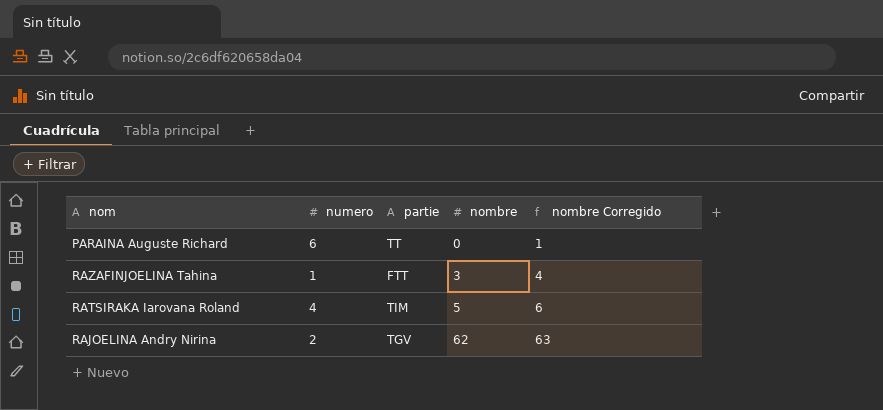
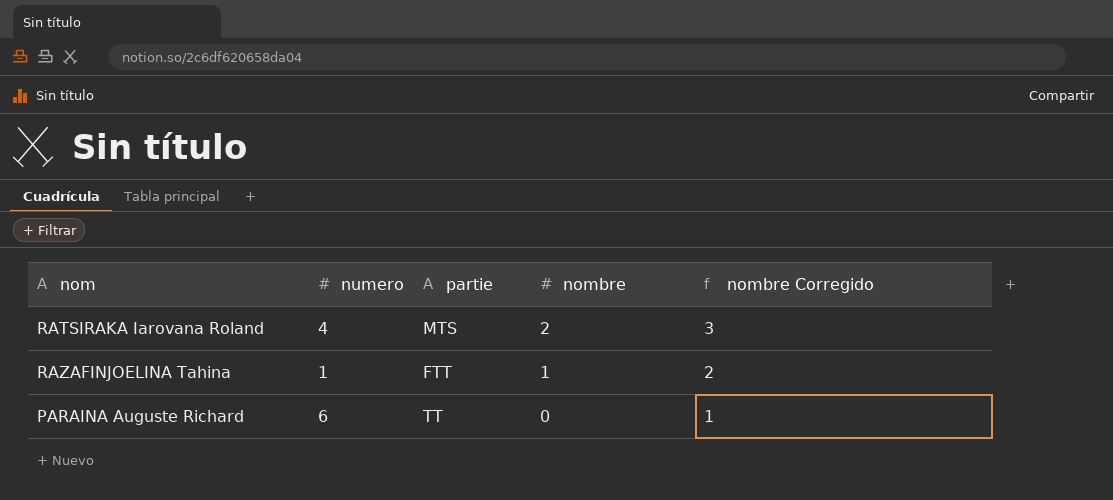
row order: nombre ascending -> nombre descending
row RAJOELINA Andry Nirina: 2 | TGV | 62 | 63 -> none
RATSIRAKA Iarovana Roland | partie: TIM -> MTS
RATSIRAKA Iarovana Roland | nombre: 5 -> 2
RATSIRAKA Iarovana Roland | nombre Corregido: 6 -> 3
RAZAFINJOELINA Tahina | nombre: 3 -> 1
RAZAFINJOELINA Tahina | nombre Corregido: 4 -> 2

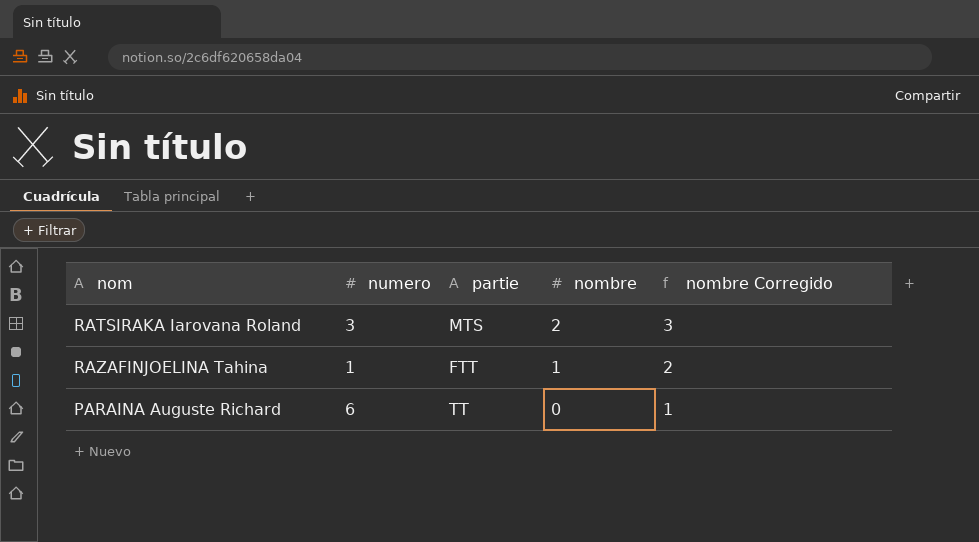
RATSIRAKA Iarovana Roland | numero: 4 -> 3

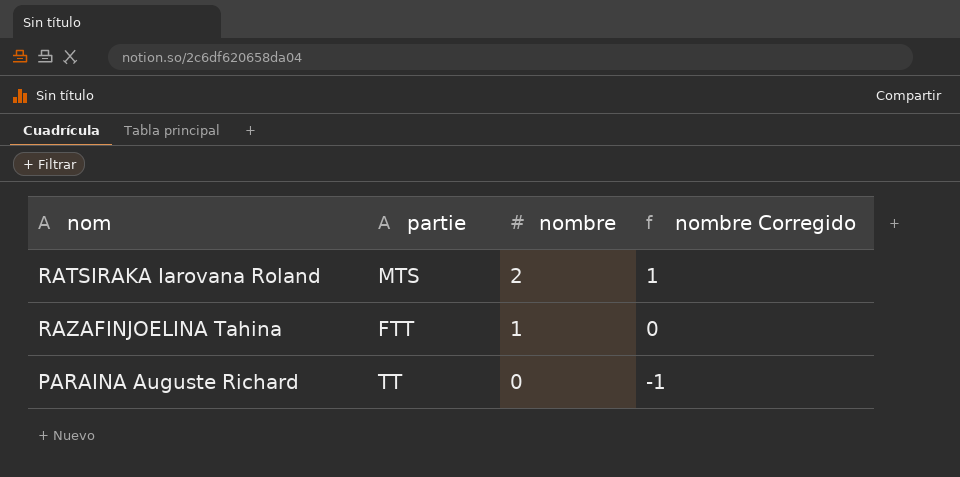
column numero | position: 2 -> none
column nombre Corregido | formula: [nombre] + 1 -> [nombre] - 1

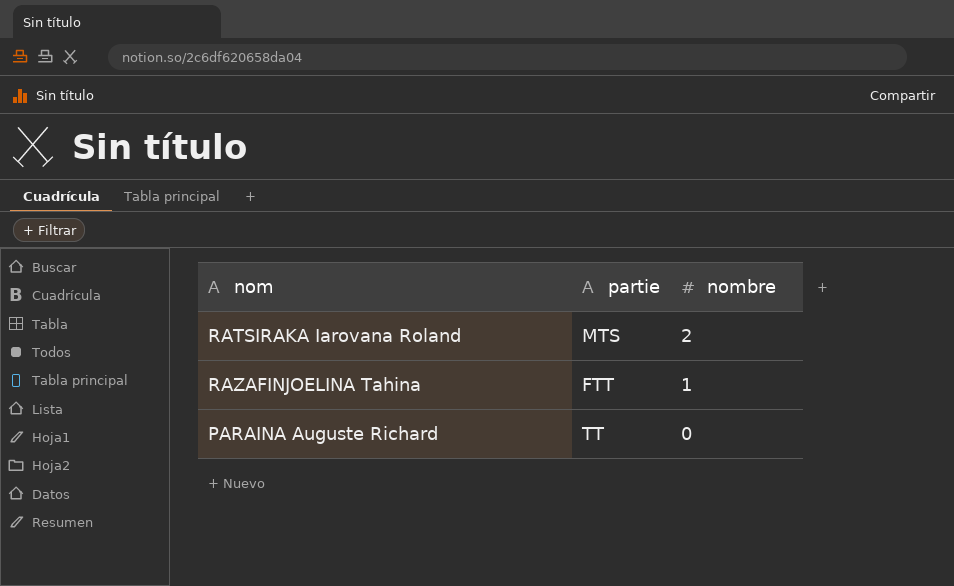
column nombre Corregido | formula: [nombre] - 1 -> none

